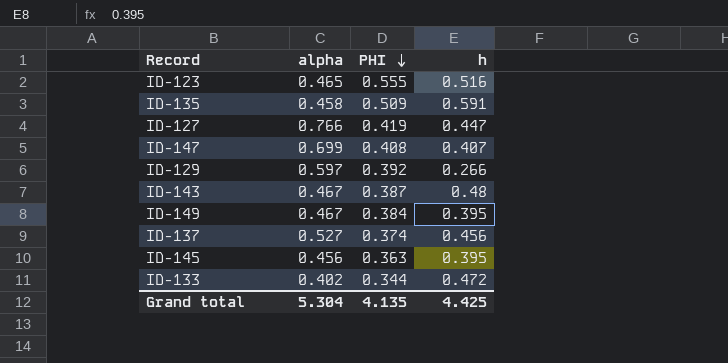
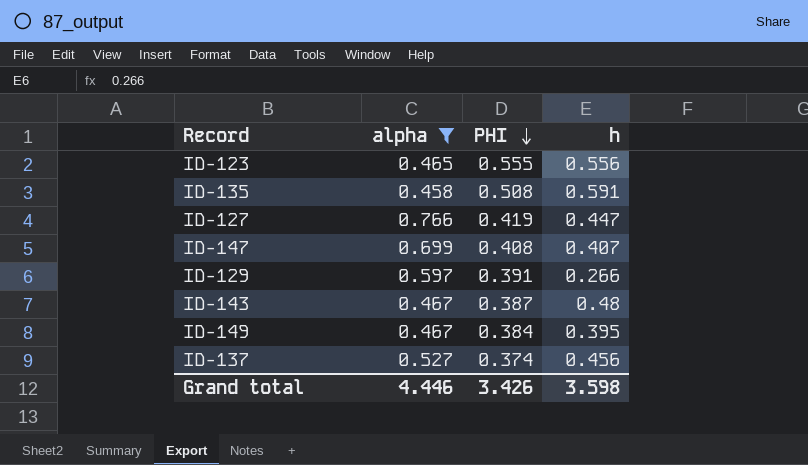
filter: none -> alpha >= 0.458
ID-123 | h: 0.516 -> 0.556
ID-135 | PHI: 0.509 -> 0.508
ID-129 | PHI: 0.392 -> 0.391
Grand total | alpha: 5.304 -> 4.446
Grand total | PHI: 4.135 -> 3.426
Grand total | h: 4.425 -> 3.598

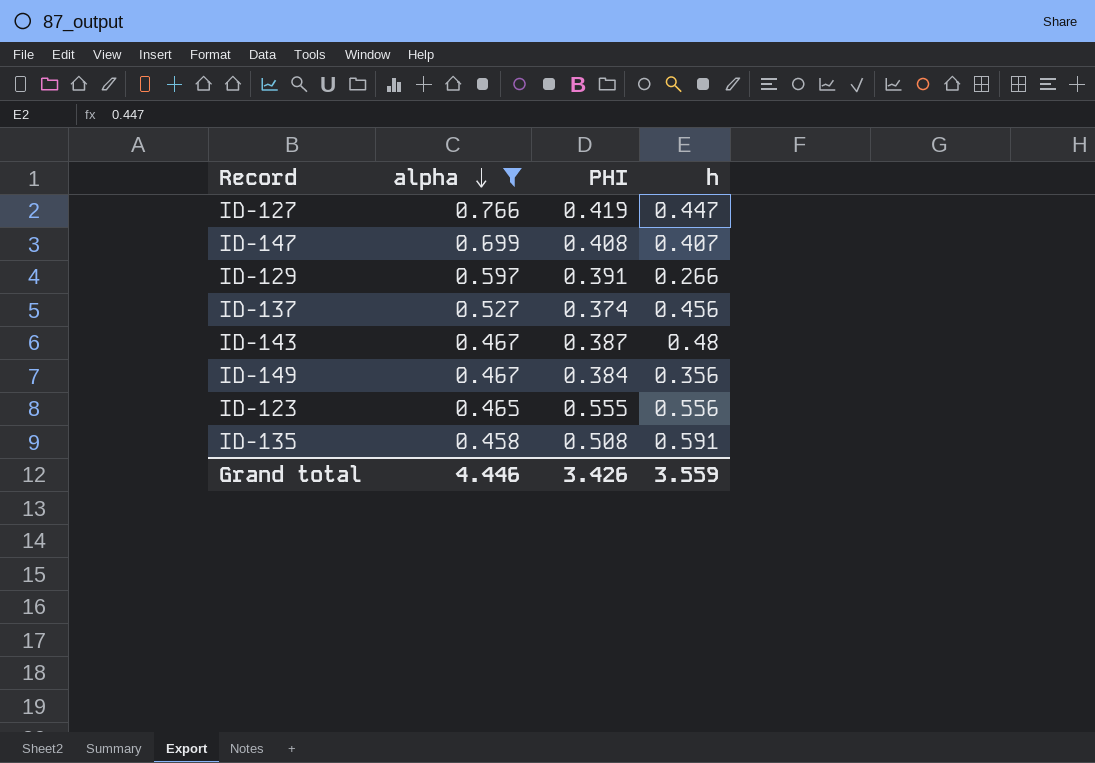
row order: PHI descending -> alpha descending
ID-149 | h: 0.395 -> 0.356
Grand total | h: 3.598 -> 3.559

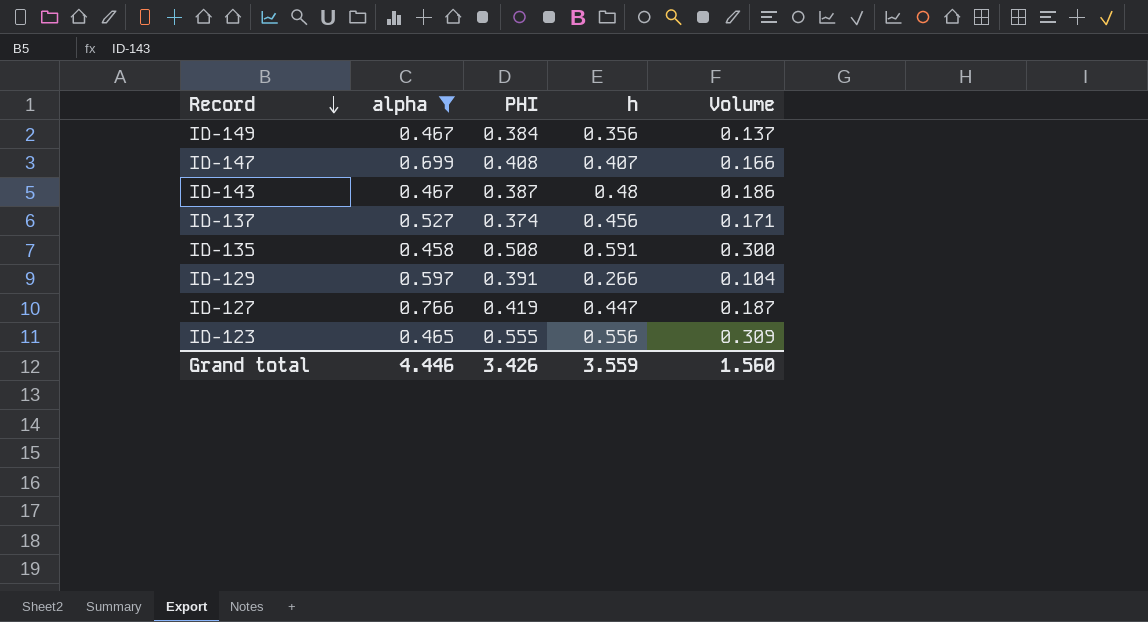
row order: alpha descending -> Record descending
column Volume | formula: none -> [PHI] * [h]

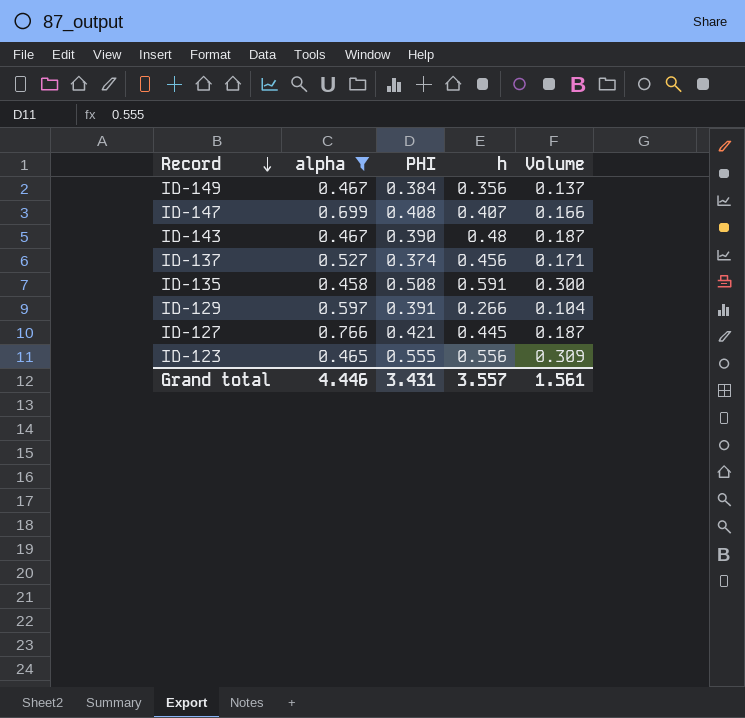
ID-143 | PHI: 0.387 -> 0.390
ID-143 | Volume: 0.186 -> 0.187
ID-127 | PHI: 0.419 -> 0.421
ID-127 | h: 0.447 -> 0.445
Grand total | PHI: 3.426 -> 3.431
Grand total | h: 3.559 -> 3.557
Grand total | Volume: 1.560 -> 1.561

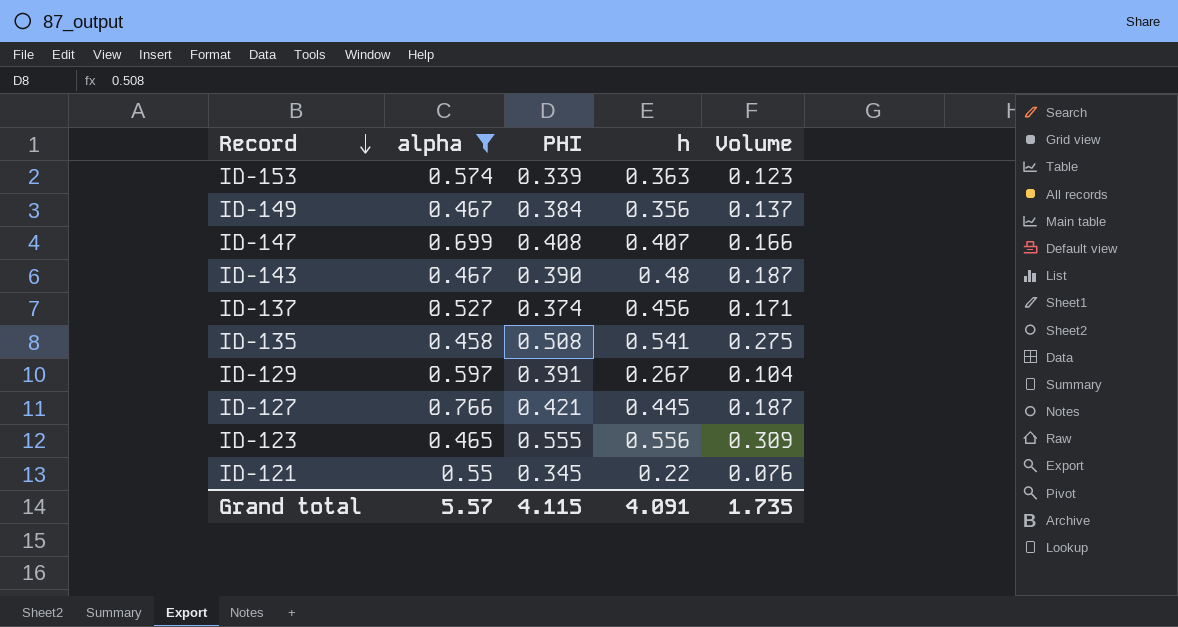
row ID-153: none -> 0.574 | 0.339 | 0.363 | 0.123
ID-135 | h: 0.591 -> 0.541
ID-135 | Volume: 0.300 -> 0.275
ID-129 | h: 0.266 -> 0.267
row ID-121: none -> 0.55 | 0.345 | 0.22 | 0.076
Grand total | alpha: 4.446 -> 5.57
Grand total | PHI: 3.431 -> 4.115
Grand total | h: 3.557 -> 4.091
Grand total | Volume: 1.561 -> 1.735

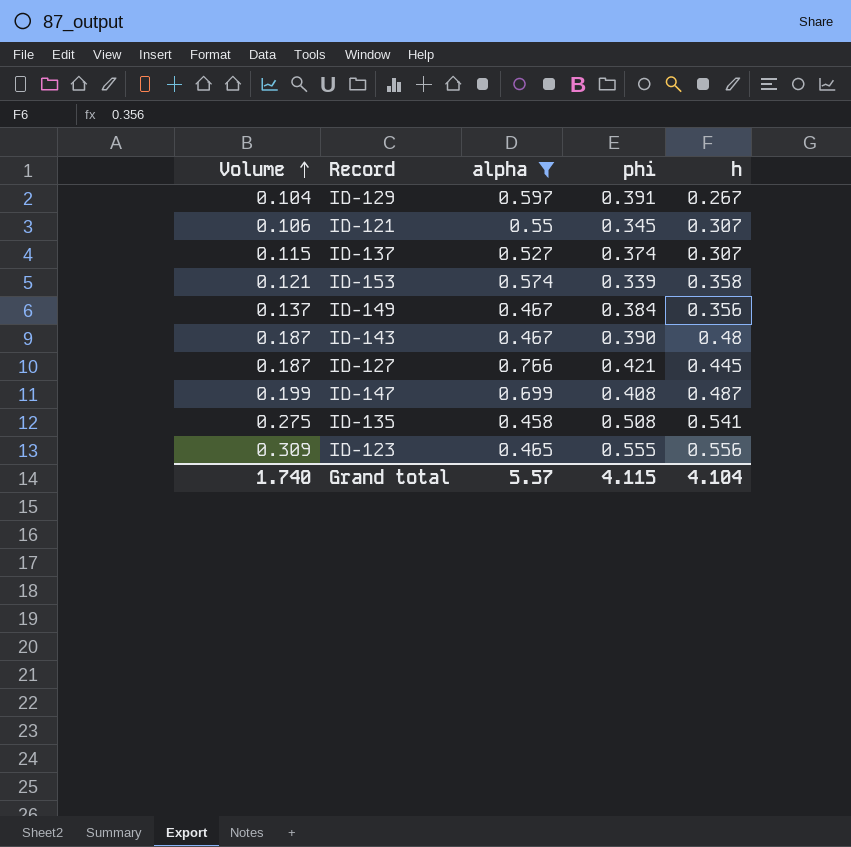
row order: Record descending -> Volume ascending
column Volume | position: 5 -> 1
column name: PHI -> phi
ID-121 | Volume: 0.076 -> 0.106
ID-121 | h: 0.22 -> 0.307
ID-137 | Volume: 0.171 -> 0.115
ID-137 | h: 0.456 -> 0.307
ID-153 | Volume: 0.123 -> 0.121
ID-153 | h: 0.363 -> 0.358
ID-147 | Volume: 0.166 -> 0.199
ID-147 | h: 0.407 -> 0.487
Grand total | Volume: 1.735 -> 1.740
Grand total | h: 4.091 -> 4.104

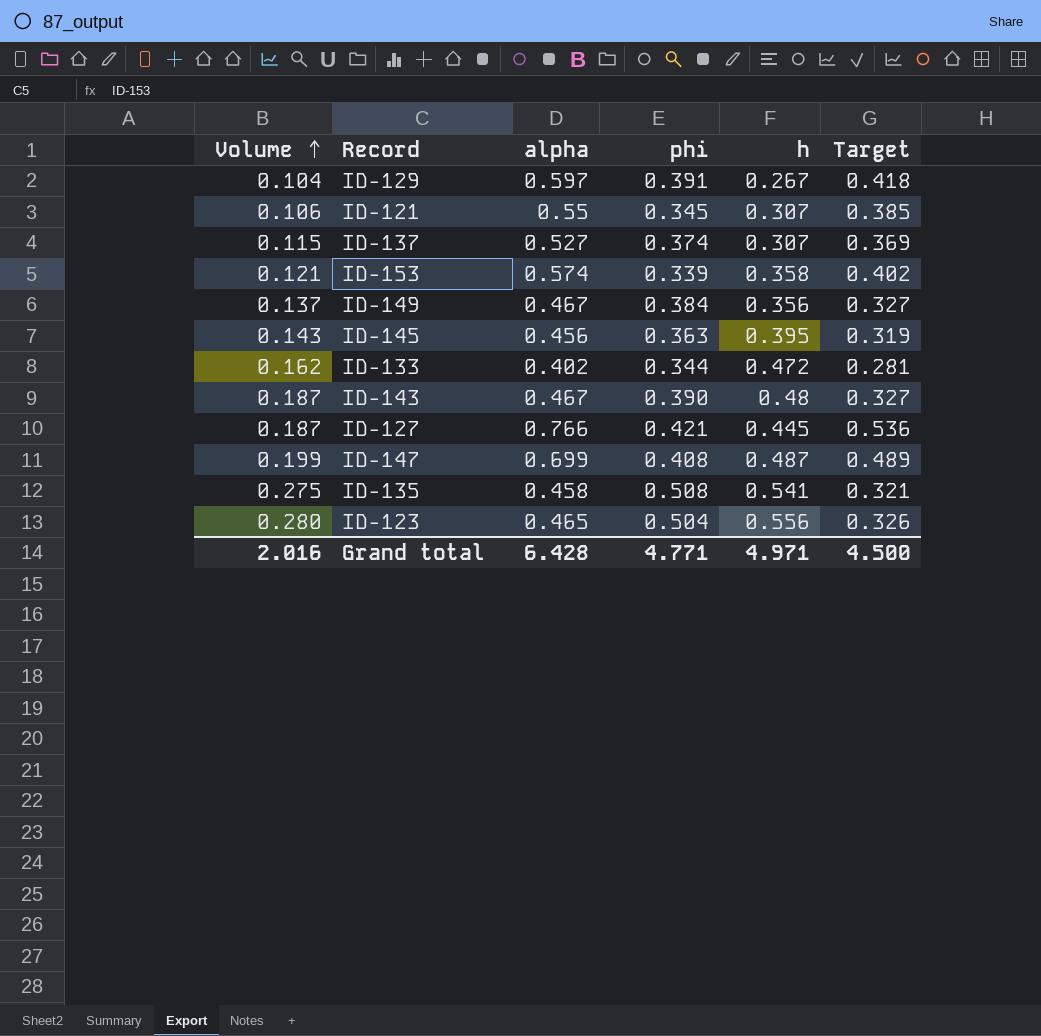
filter: alpha >= 0.458 -> none
column Target | formula: none -> [alpha] * 0.7
ID-123 | Volume: 0.309 -> 0.280
ID-123 | phi: 0.555 -> 0.504
Grand total | Volume: 1.740 -> 2.016
Grand total | alpha: 5.57 -> 6.428
Grand total | phi: 4.115 -> 4.771
Grand total | h: 4.104 -> 4.971

